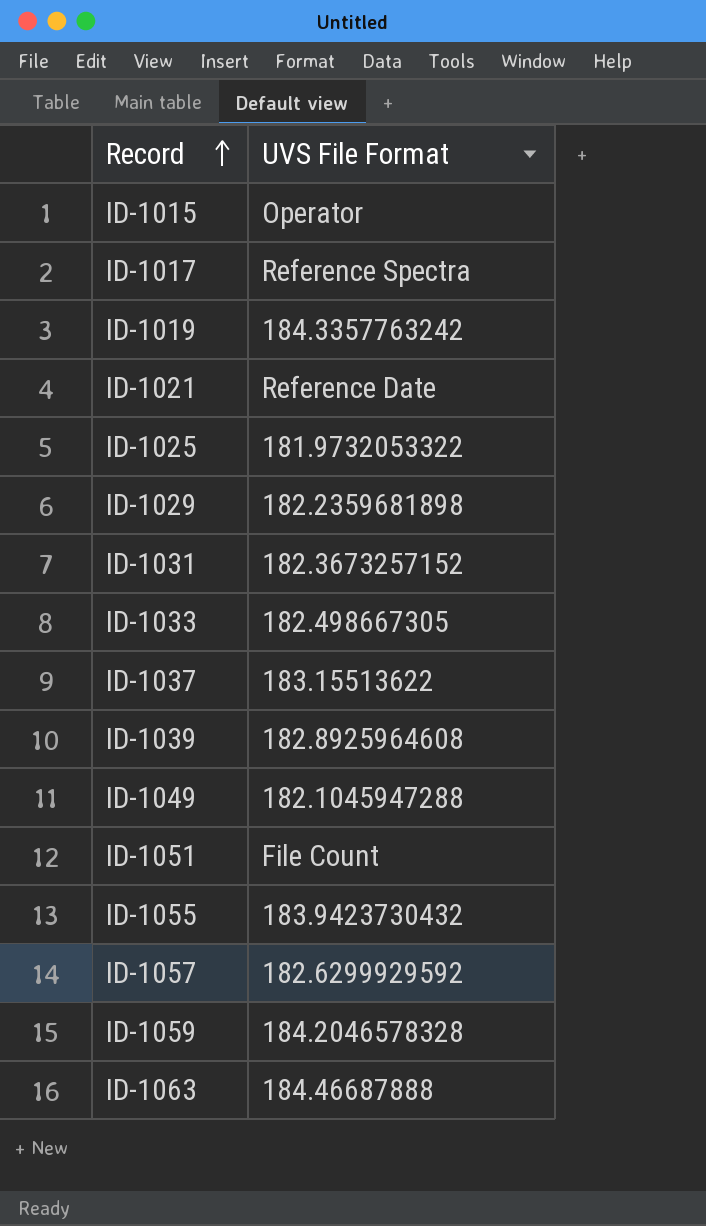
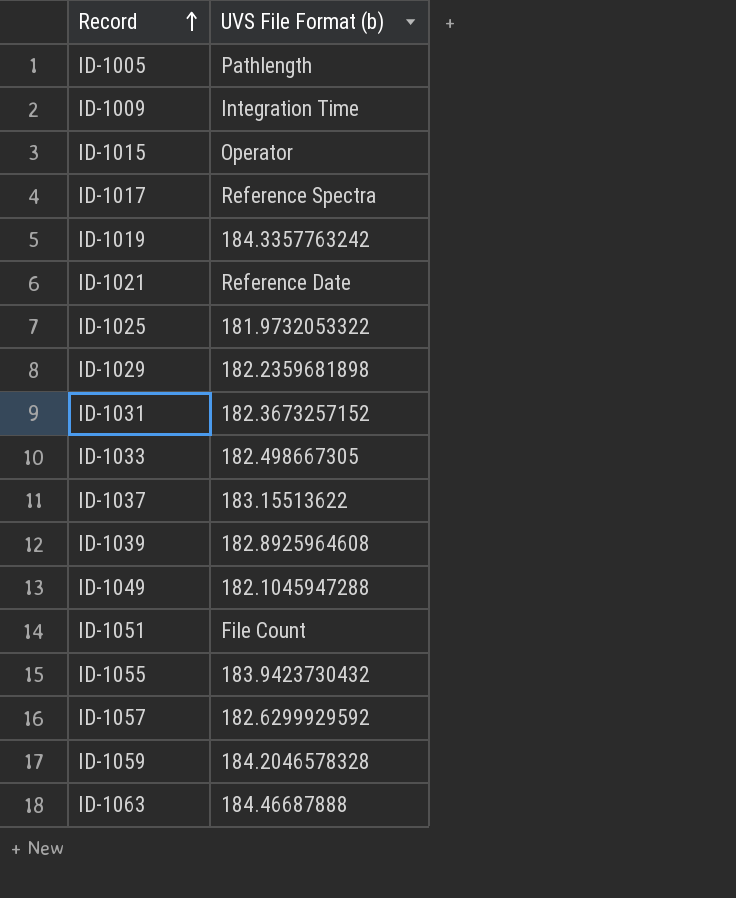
column name: UVS File Format -> UVS File Format (b)
row ID-1005: none -> Pathlength
row ID-1009: none -> Integration Time

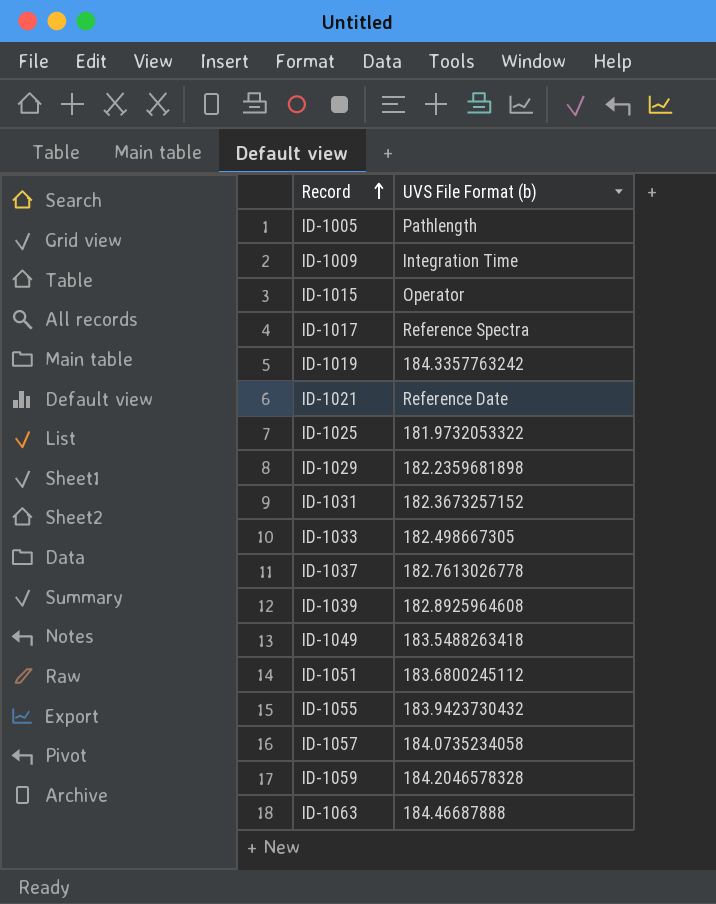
ID-1037 | UVS File Format (b): 183.15513622 -> 182.7613026778
ID-1049 | UVS File Format (b): 182.1045947288 -> 183.5488263418
ID-1051 | UVS File Format (b): File Count -> 183.6800245112
ID-1057 | UVS File Format (b): 182.6299929592 -> 184.0735234058

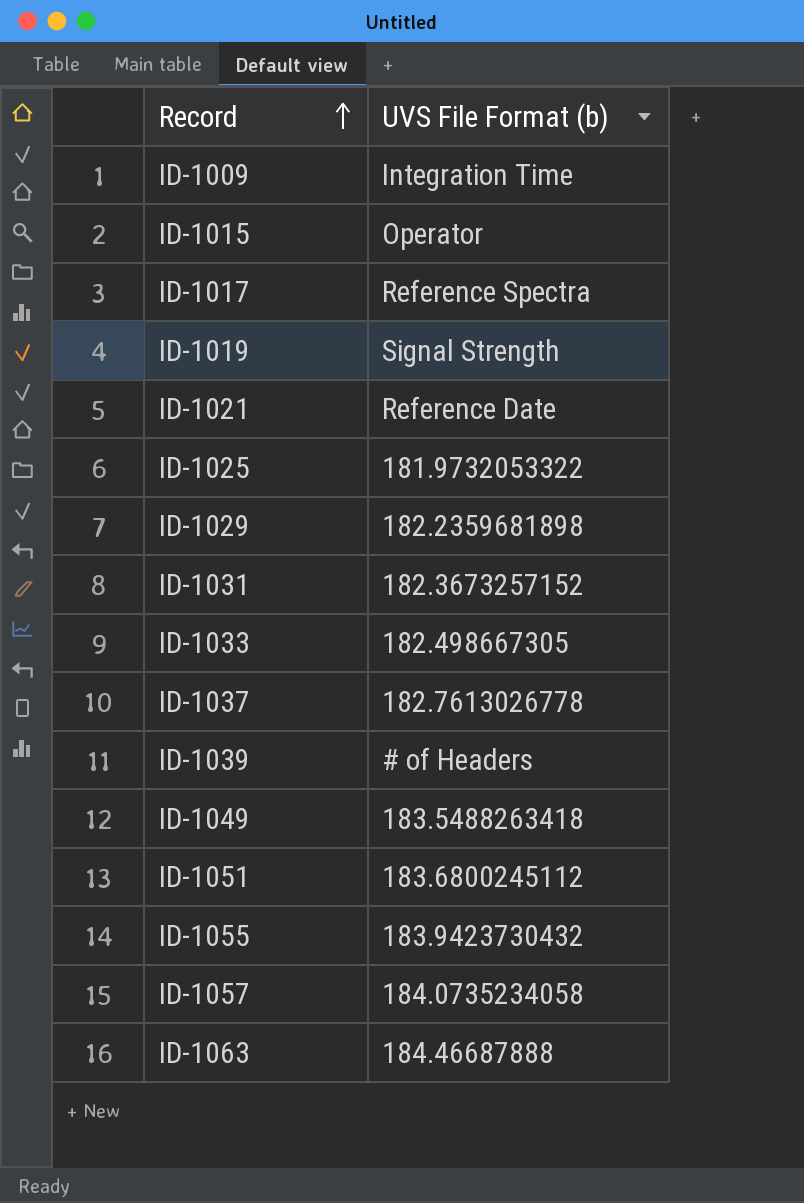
row ID-1005: Pathlength -> none
row ID-1059: 184.2046578328 -> none
ID-1019 | UVS File Format (b): 184.3357763242 -> Signal Strength
ID-1039 | UVS File Format (b): 182.8925964608 -> # of Headers

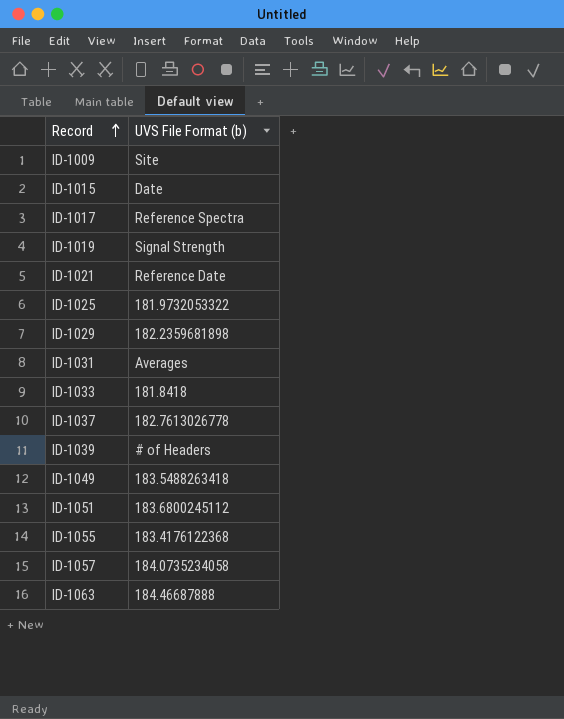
ID-1009 | UVS File Format (b): Integration Time -> Site
ID-1015 | UVS File Format (b): Operator -> Date
ID-1031 | UVS File Format (b): 182.3673257152 -> Averages
ID-1033 | UVS File Format (b): 182.498667305 -> 181.8418
ID-1055 | UVS File Format (b): 183.9423730432 -> 183.4176122368

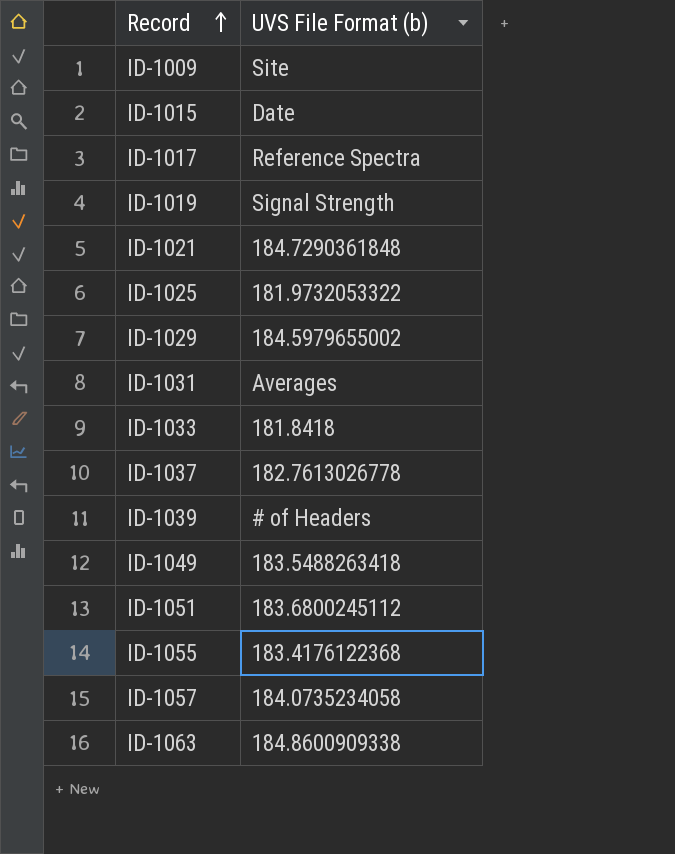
ID-1021 | UVS File Format (b): Reference Date -> 184.7290361848
ID-1029 | UVS File Format (b): 182.2359681898 -> 184.5979655002
ID-1063 | UVS File Format (b): 184.46687888 -> 184.8600909338

